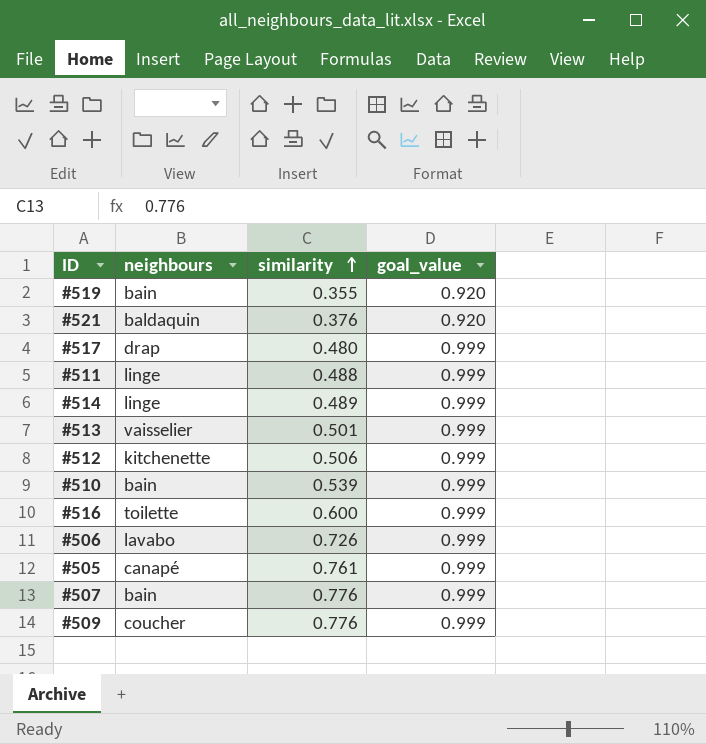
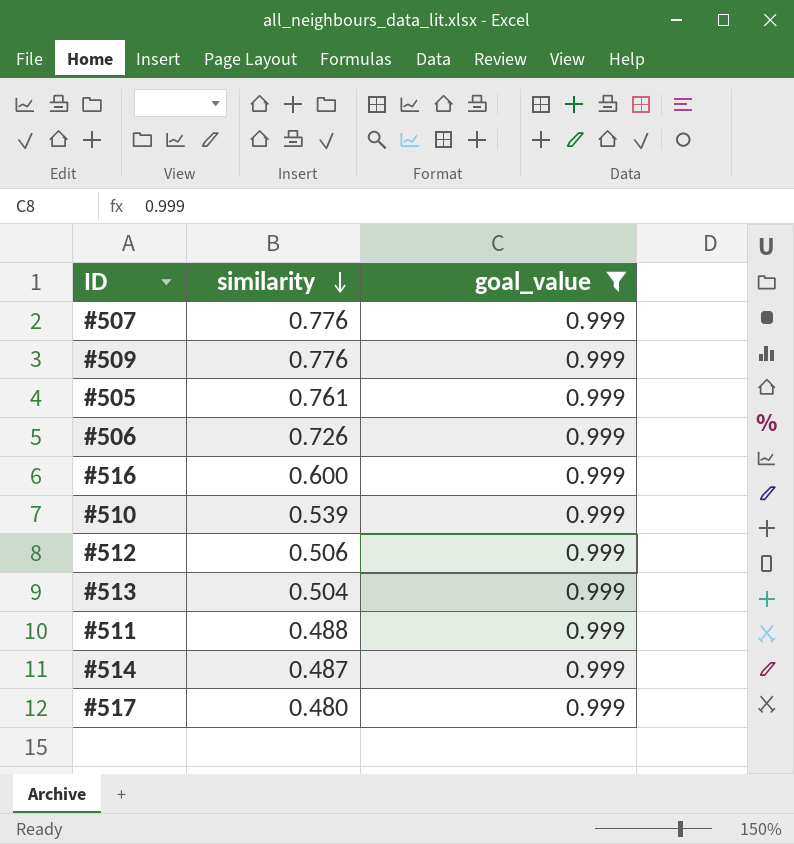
filter: none -> goal_value = 0.999
row order: similarity ascending -> similarity descending
column neighbours | position: 2 -> none
#513 | similarity: 0.501 -> 0.504
#514 | similarity: 0.489 -> 0.487

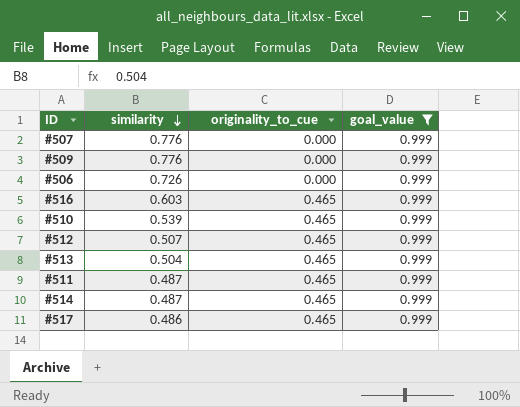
column originality_to_cue | position: none -> 3
row #505: 0.761 | 0.999 -> none
#516 | similarity: 0.600 -> 0.603
#512 | similarity: 0.506 -> 0.507
#511 | similarity: 0.488 -> 0.487
#517 | similarity: 0.480 -> 0.486

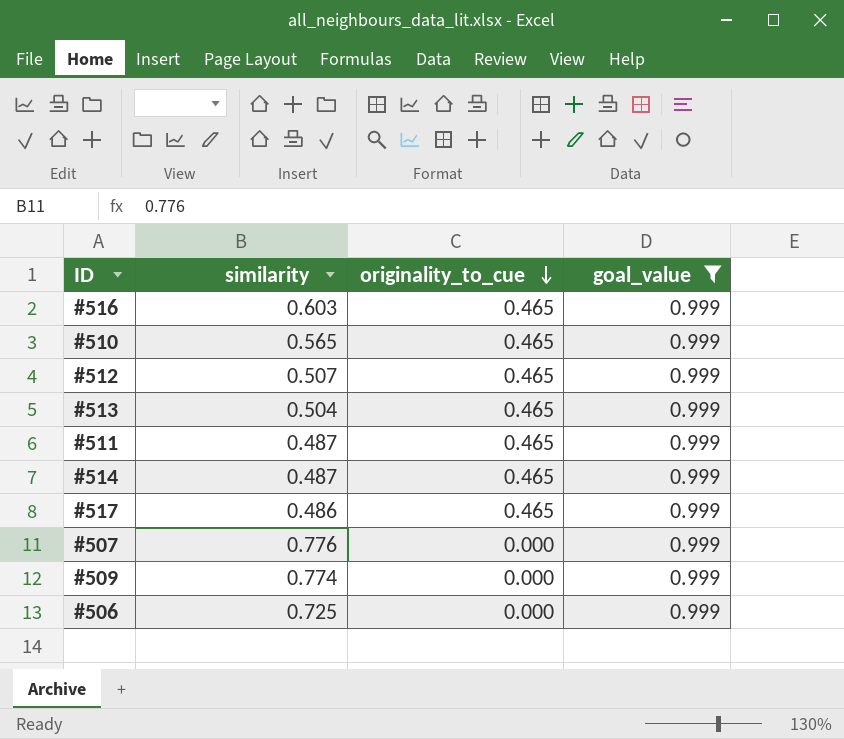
row order: similarity descending -> originality_to_cue descending
#510 | similarity: 0.539 -> 0.565
#509 | similarity: 0.776 -> 0.774
#506 | similarity: 0.726 -> 0.725

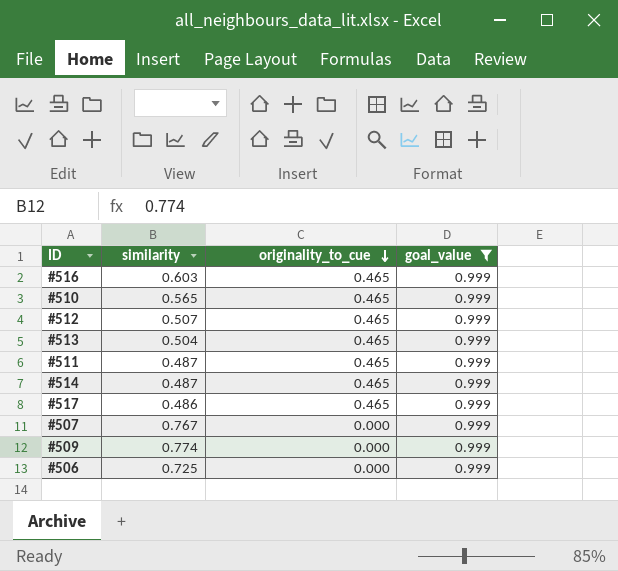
#507 | similarity: 0.776 -> 0.767

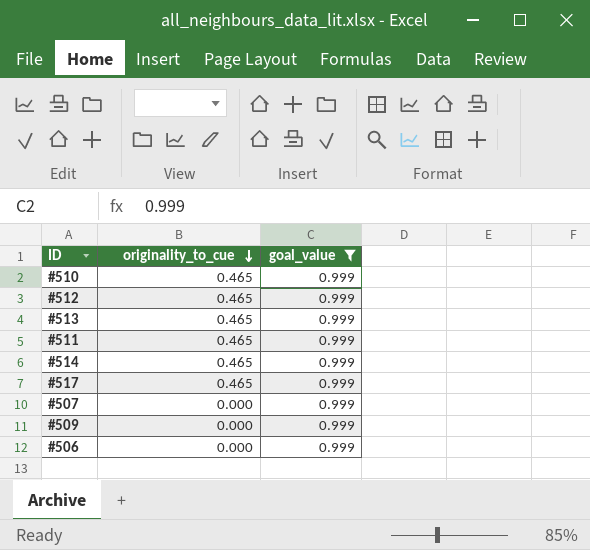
column similarity | position: 2 -> none
row #516: 0.603 | 0.465 | 0.999 -> none

